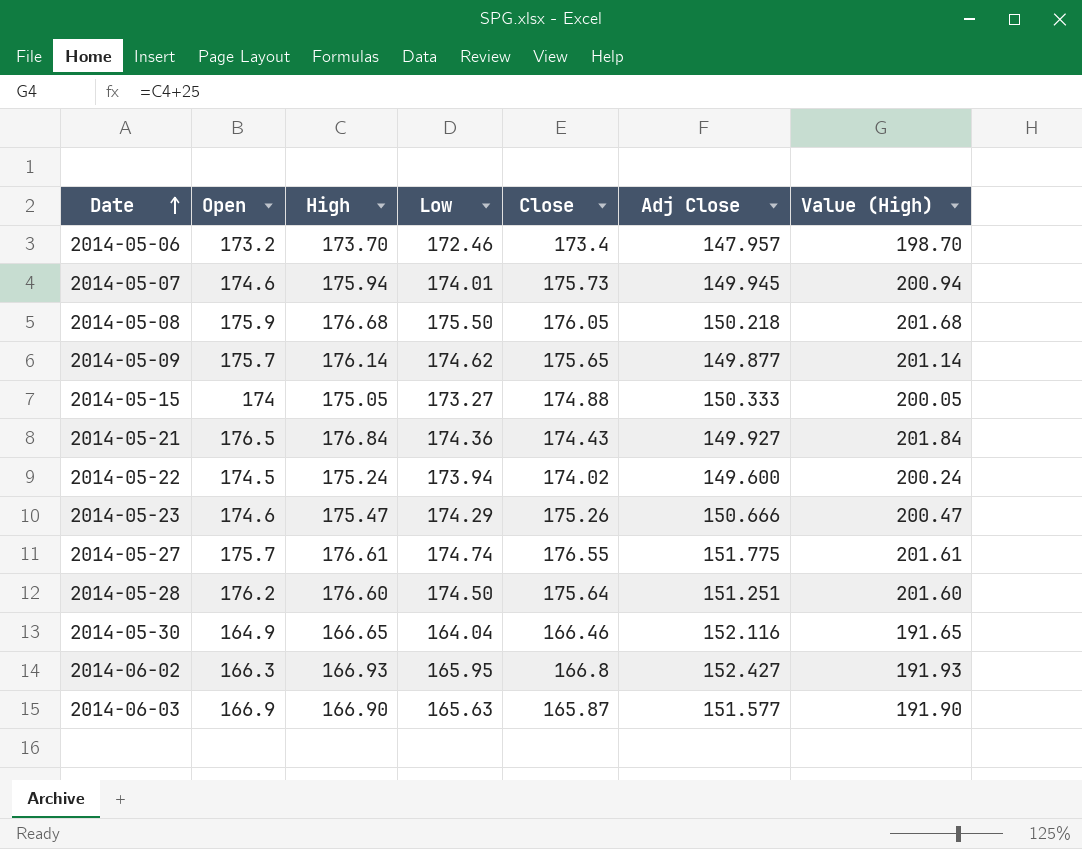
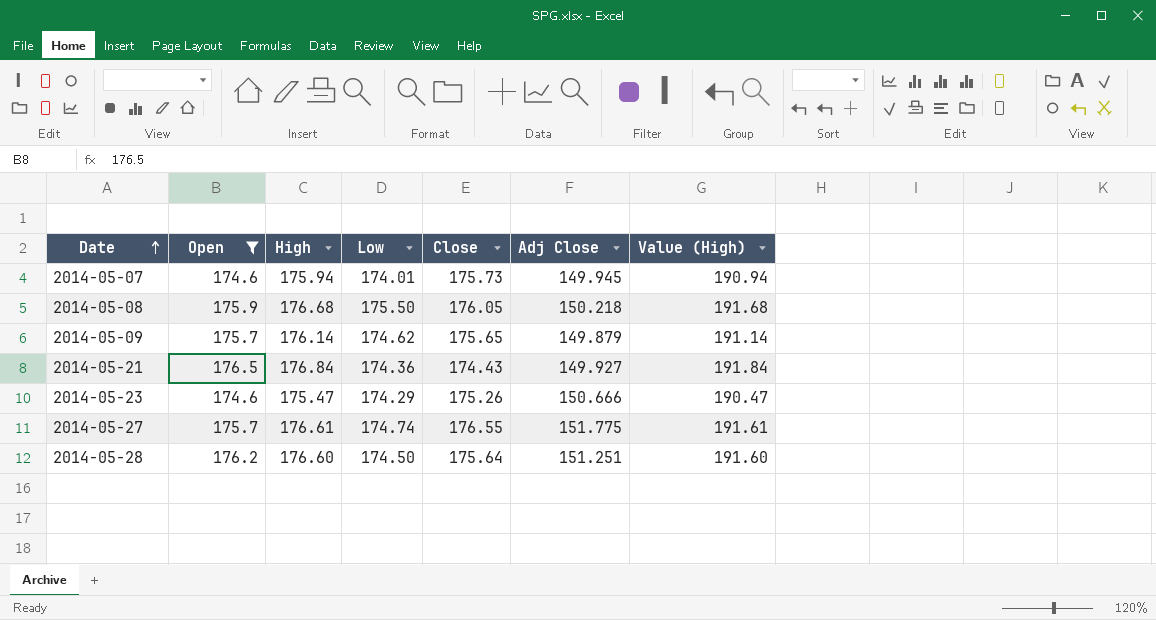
filter: none -> Open >= 174.6
column Value (High) | formula: [High] + 25 -> [High] + 15
2014-05-09 | Adj Close: 149.877 -> 149.879

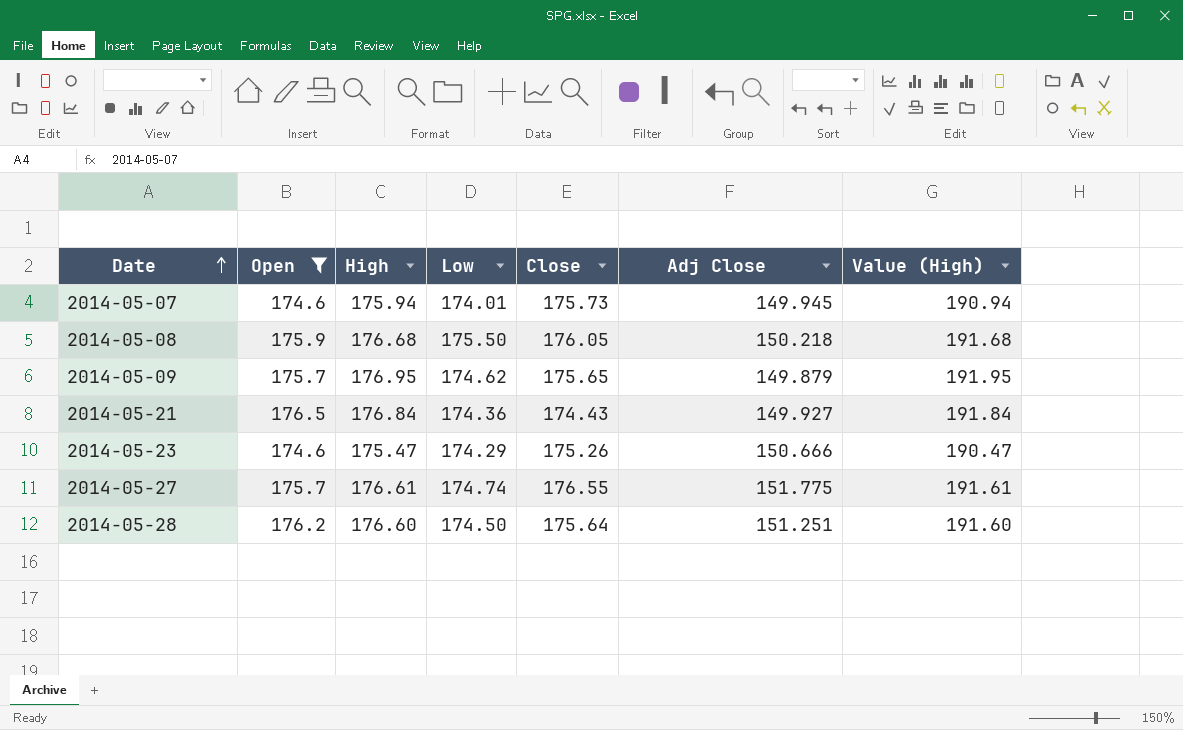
2014-05-09 | High: 176.14 -> 176.95
2014-05-09 | Value (High): 191.14 -> 191.95

